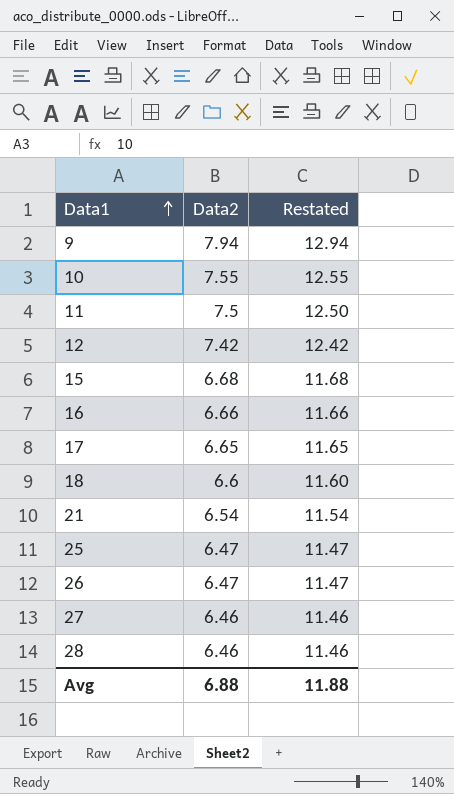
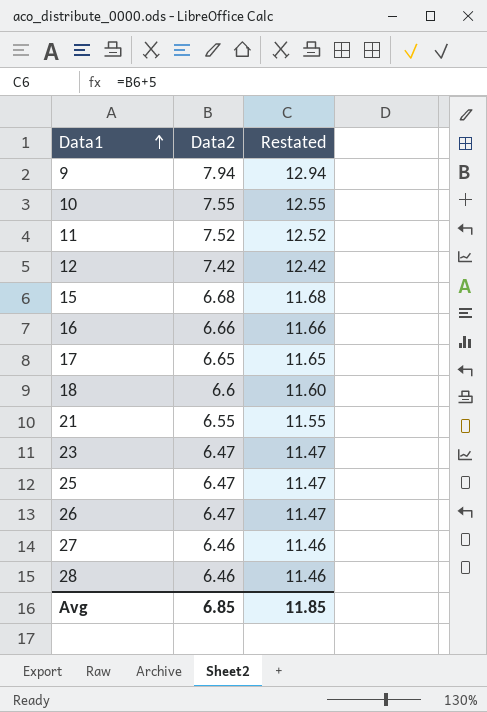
11 | Data2: 7.5 -> 7.52
11 | Restated: 12.50 -> 12.52
21 | Data2: 6.54 -> 6.55
21 | Restated: 11.54 -> 11.55
row 23: none -> 6.47 | 11.47
Avg | Data2: 6.88 -> 6.85
Avg | Restated: 11.88 -> 11.85

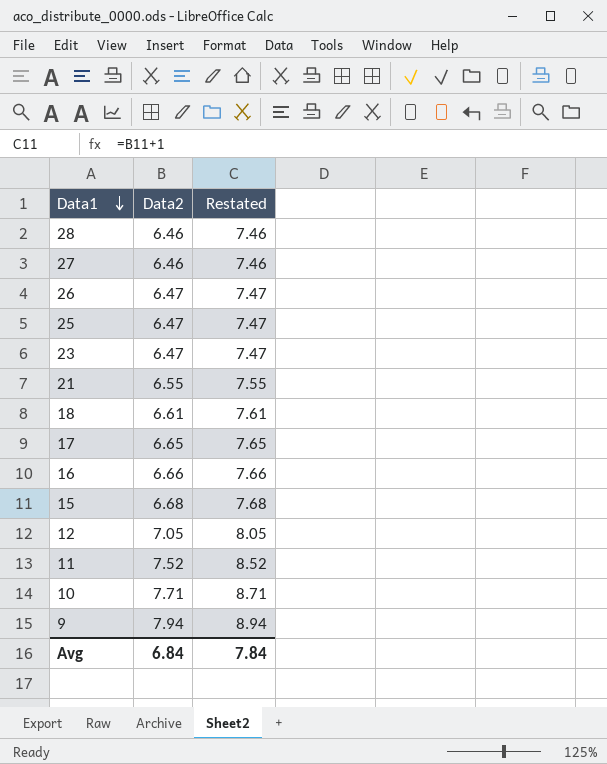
row order: Data1 ascending -> Data1 descending
column Restated | formula: [Data2] + 5 -> [Data2] + 1
18 | Data2: 6.6 -> 6.61
12 | Data2: 7.42 -> 7.05
10 | Data2: 7.55 -> 7.71
Avg | Data2: 6.85 -> 6.84
Avg | Restated: 11.85 -> 7.84

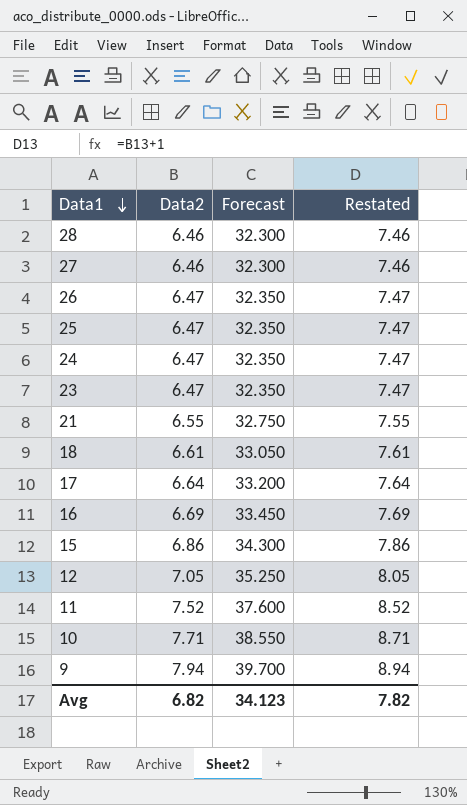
column Forecast | formula: none -> [Data2] * 5
row 24: none -> 6.47 | 32.350 | 7.47
17 | Data2: 6.65 -> 6.64
17 | Restated: 7.65 -> 7.64
16 | Data2: 6.66 -> 6.69
16 | Restated: 7.66 -> 7.69
15 | Data2: 6.68 -> 6.86
15 | Restated: 7.68 -> 7.86
Avg | Data2: 6.84 -> 6.82
Avg | Restated: 7.84 -> 7.82

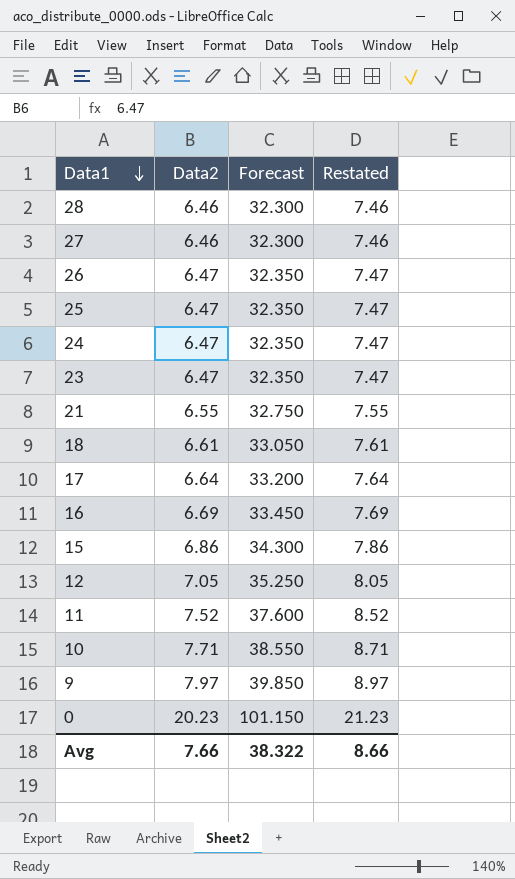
9 | Data2: 7.94 -> 7.97
9 | Forecast: 39.700 -> 39.850
9 | Restated: 8.94 -> 8.97
row 0: none -> 20.23 | 101.150 | 21.23
Avg | Data2: 6.82 -> 7.66
Avg | Forecast: 34.123 -> 38.322
Avg | Restated: 7.82 -> 8.66

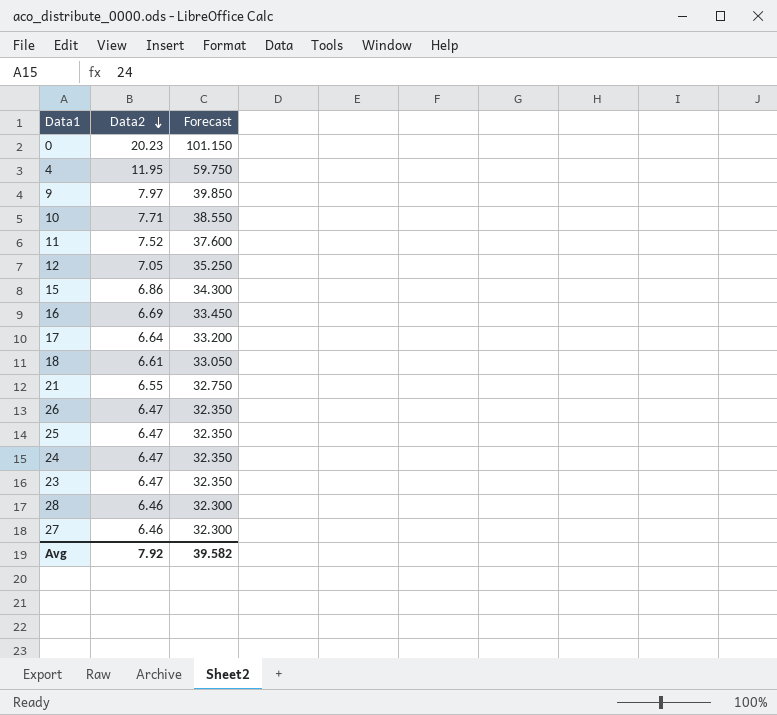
row order: Data1 descending -> Data2 descending
column Restated | formula: [Data2] + 1 -> none
row 4: none -> 11.95 | 59.750
Avg | Data2: 7.66 -> 7.92
Avg | Forecast: 38.322 -> 39.582

